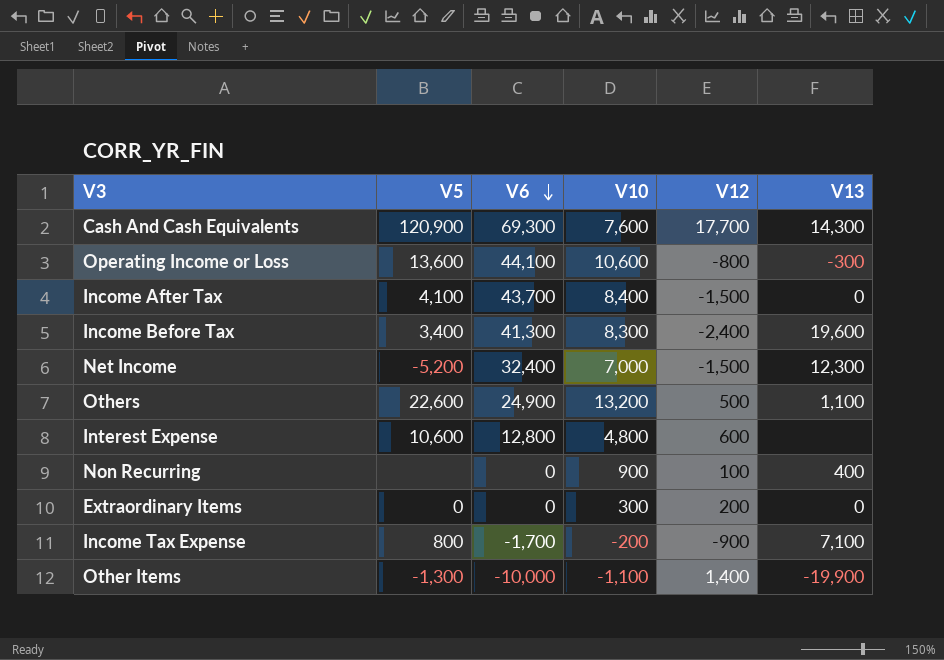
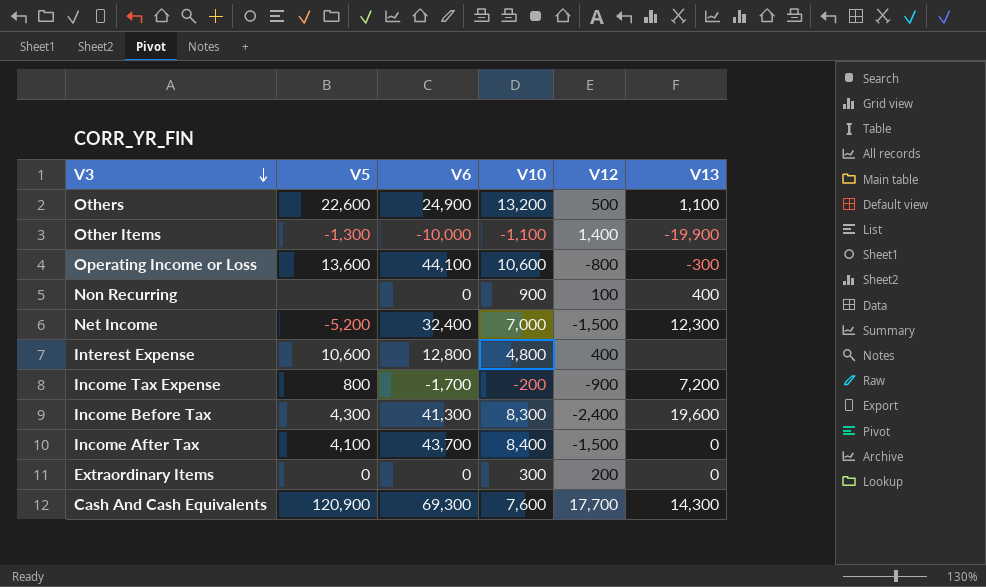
row order: V6 descending -> V3 descending
Interest Expense | V12: 600 -> 400
Income Tax Expense | V13: 7,100 -> 7,200
Income Before Tax | V5: 3,400 -> 4,300

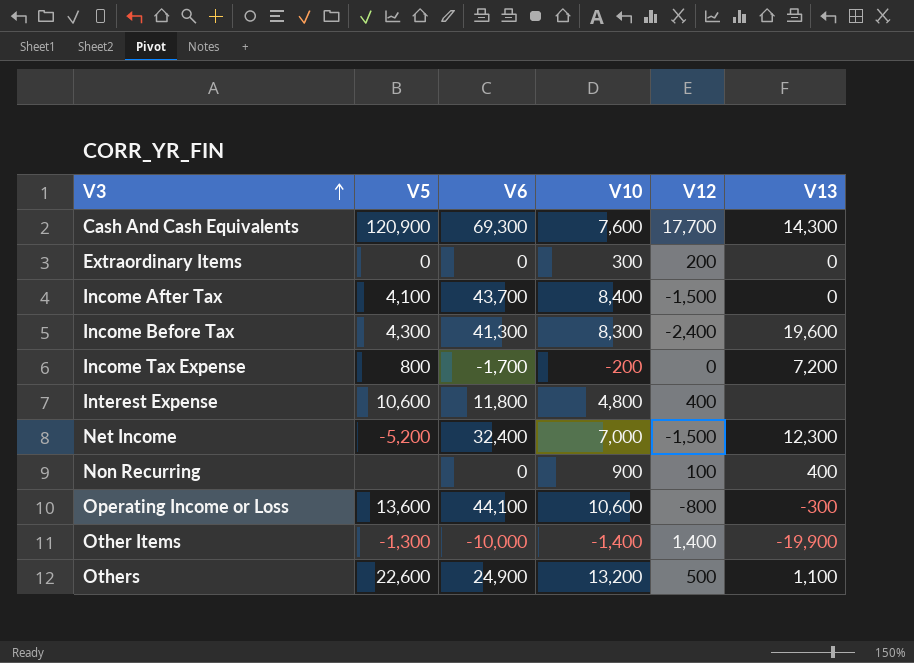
row order: V3 descending -> V3 ascending
Income Tax Expense | V12: -900 -> 0
Interest Expense | V6: 12,800 -> 11,800
Other Items | V10: -1,100 -> -1,400

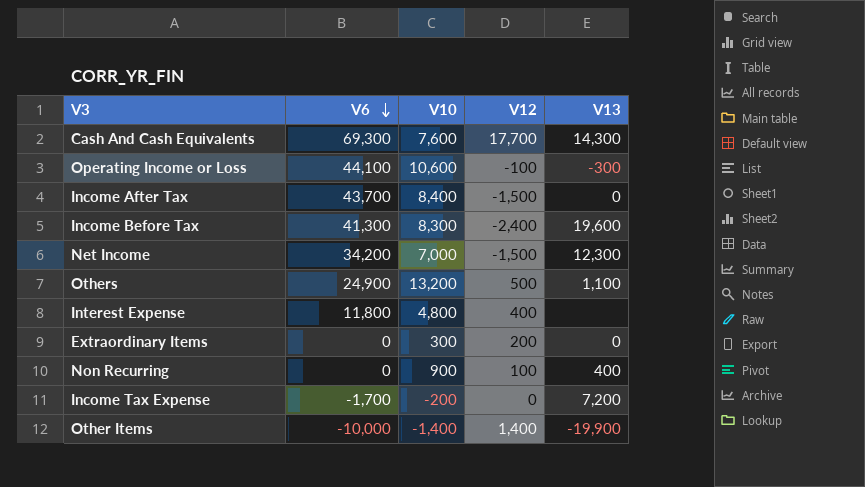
row order: V3 ascending -> V6 descending
column V5 | position: 2 -> none
Operating Income or Loss | V12: -800 -> -100
Net Income | V6: 32,400 -> 34,200

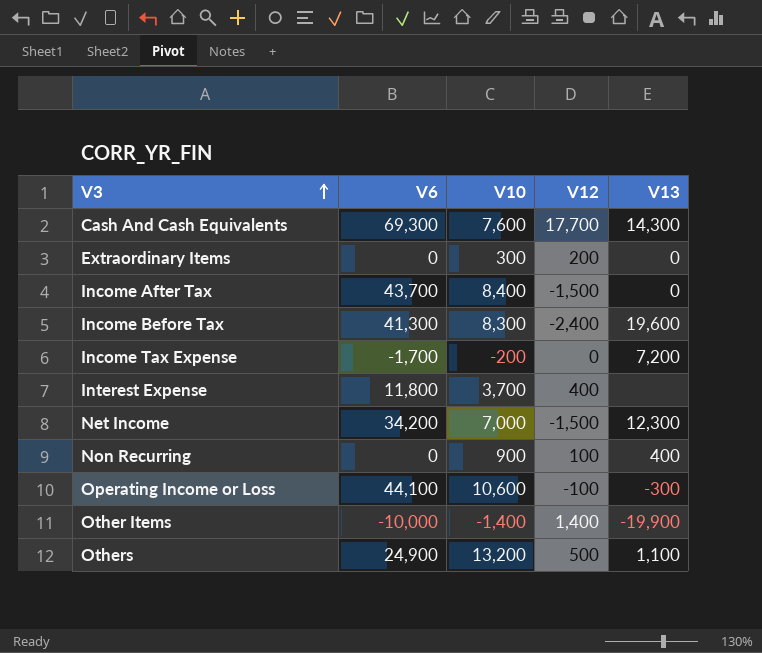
row order: V6 descending -> V3 ascending
Interest Expense | V10: 4,800 -> 3,700

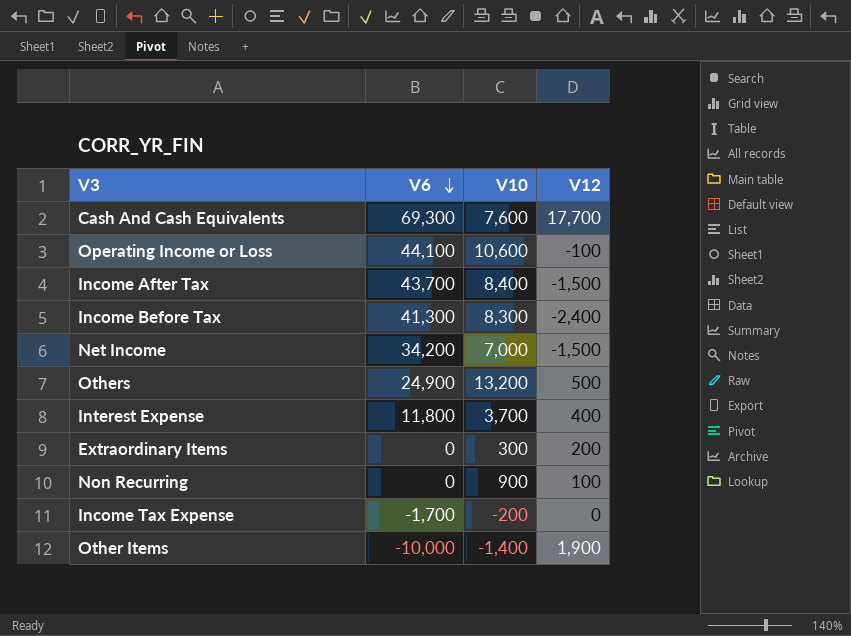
row order: V3 ascending -> V6 descending
column V13 | position: 5 -> none
Other Items | V12: 1,400 -> 1,900

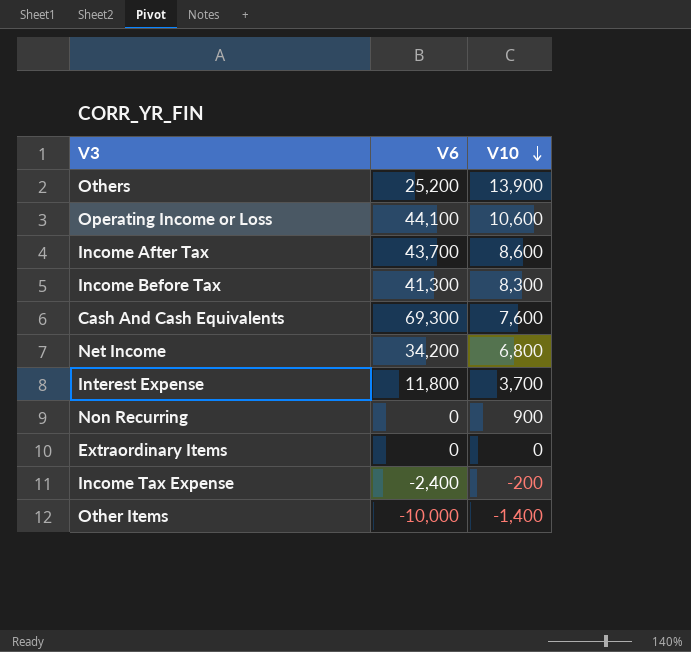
row order: V6 descending -> V10 descending
column V12 | position: 4 -> none
Others | V6: 24,900 -> 25,200
Others | V10: 13,200 -> 13,900
Income After Tax | V10: 8,400 -> 8,600
Net Income | V10: 7,000 -> 6,800
Extraordinary Items | V10: 300 -> 0
Income Tax Expense | V6: -1,700 -> -2,400

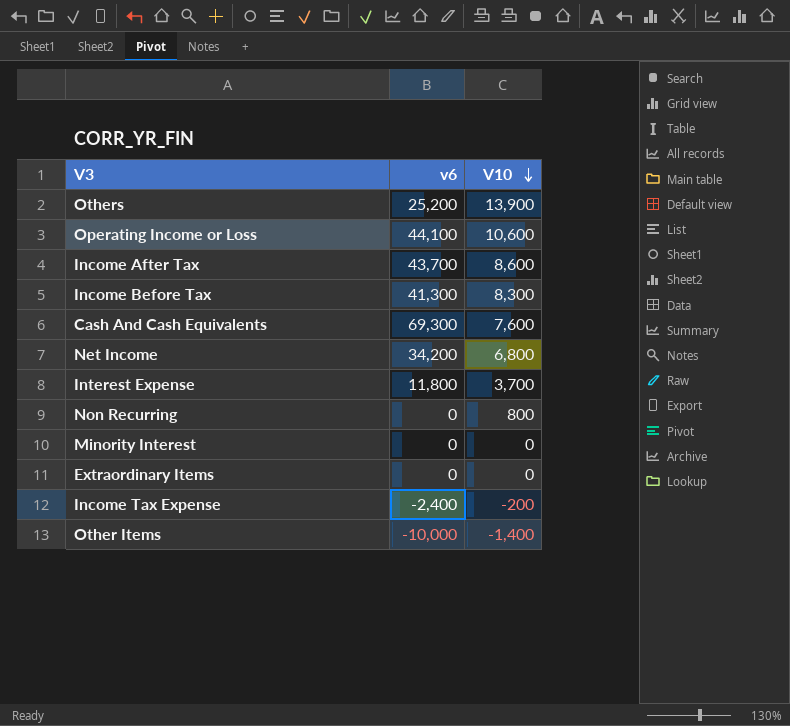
column name: V6 -> v6
Non Recurring | V10: 900 -> 800
row Minority Interest: none -> 0 | 0

